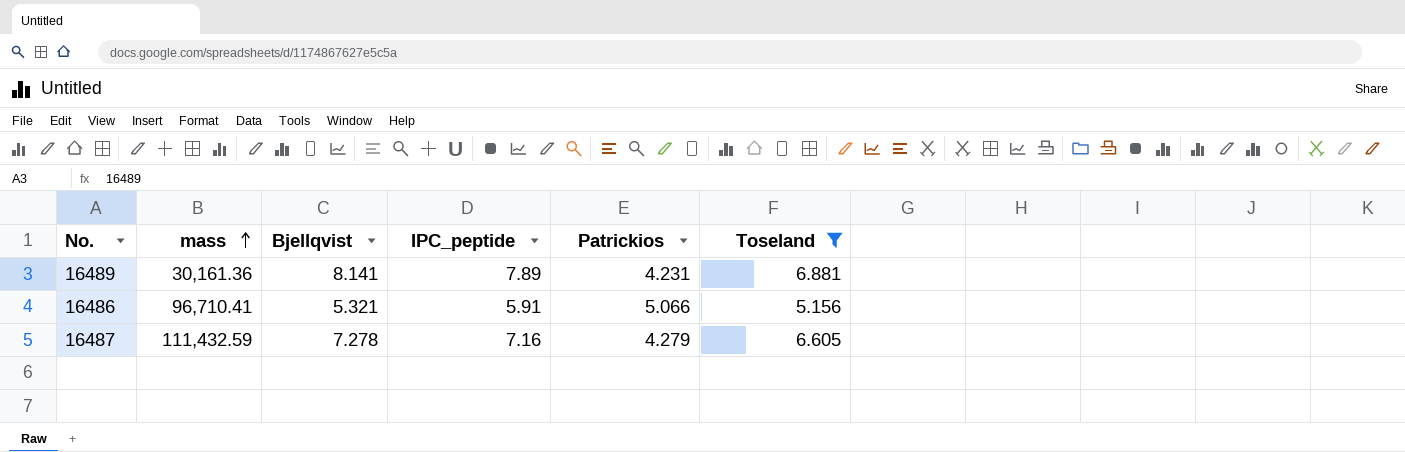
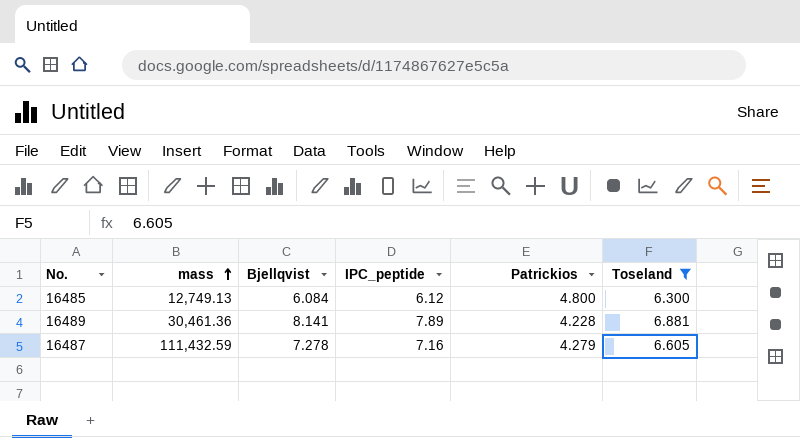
row 16486: 96,710.41 | 5.321 | 5.91 | 5.066 | 5.156 -> none
row 16485: none -> 12,749.13 | 6.084 | 6.12 | 4.800 | 6.300
16489 | mass: 30,161.36 -> 30,461.36
16489 | Patrickios: 4.231 -> 4.228

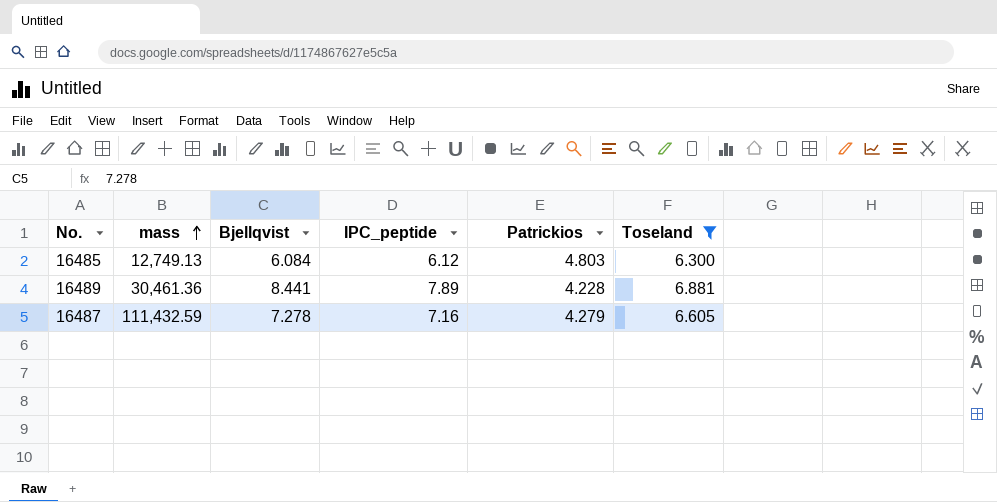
16485 | Patrickios: 4.800 -> 4.803
16489 | Bjellqvist: 8.141 -> 8.441

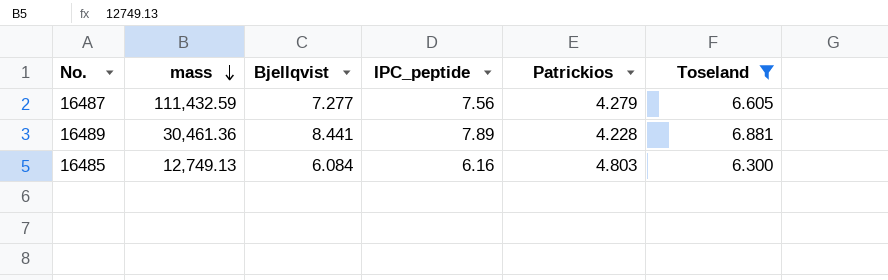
row order: mass ascending -> mass descending
16487 | Bjellqvist: 7.278 -> 7.277
16487 | IPC_peptide: 7.16 -> 7.56
16485 | IPC_peptide: 6.12 -> 6.16

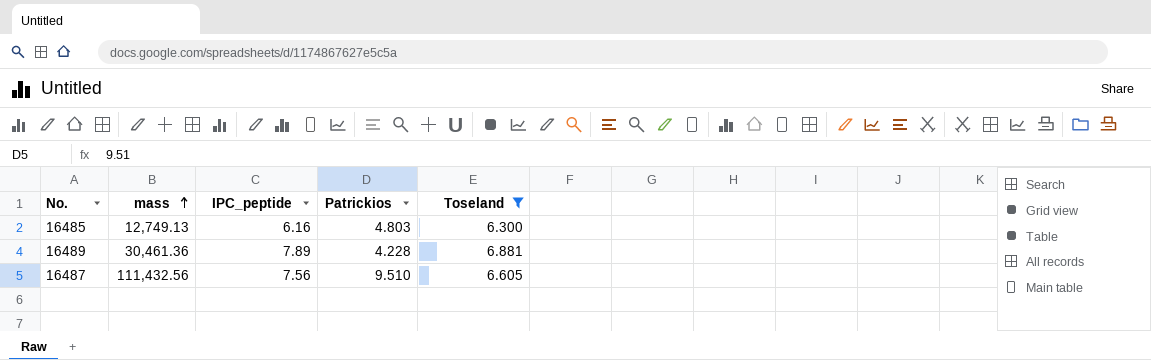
row order: mass descending -> mass ascending
column Bjellqvist | position: 3 -> none
16487 | mass: 111,432.59 -> 111,432.56
16487 | Patrickios: 4.279 -> 9.510

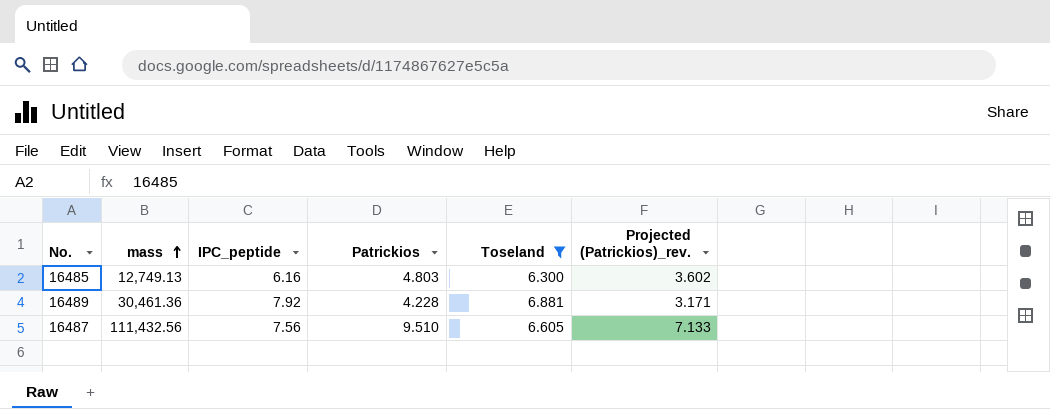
column Projected (Patrickios)_rev. | formula: none -> [Patrickios] * 0.75
16489 | IPC_peptide: 7.89 -> 7.92

